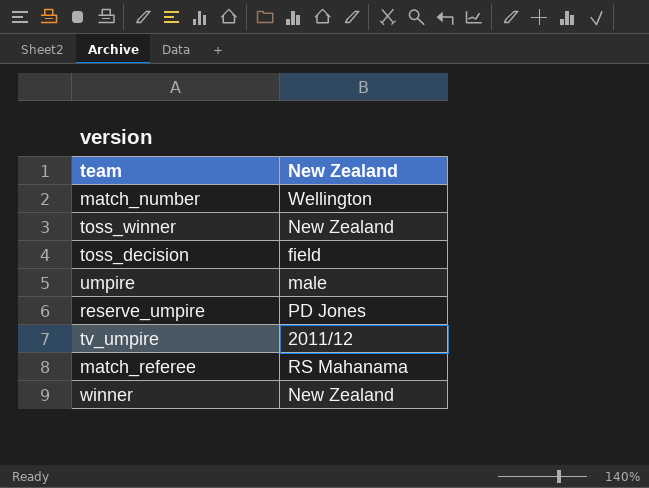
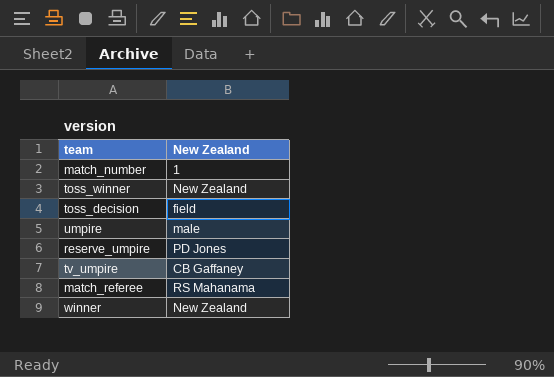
match_number | New Zealand: Wellington -> 1
tv_umpire | New Zealand: 2011/12 -> CB Gaffaney

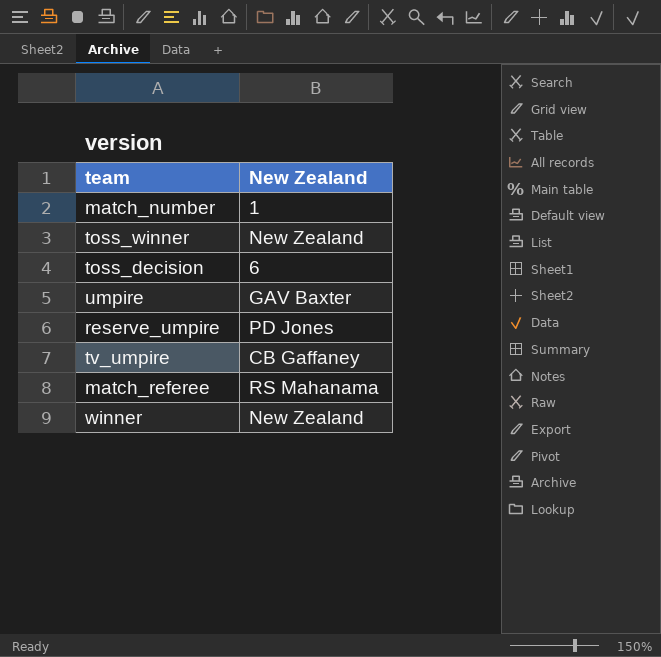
toss_decision | New Zealand: field -> 6
umpire | New Zealand: male -> GAV Baxter

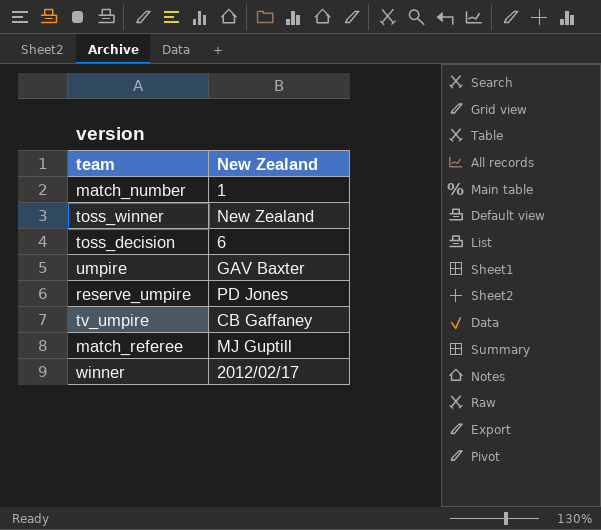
match_referee | New Zealand: RS Mahanama -> MJ Guptill
winner | New Zealand: New Zealand -> 2012/02/17

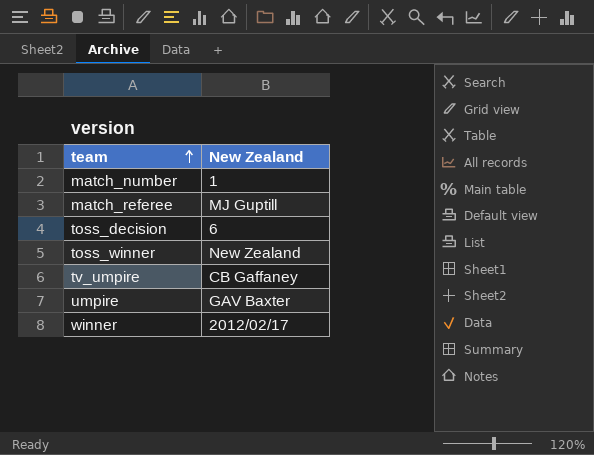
row order: none -> team ascending
row reserve_umpire: PD Jones -> none

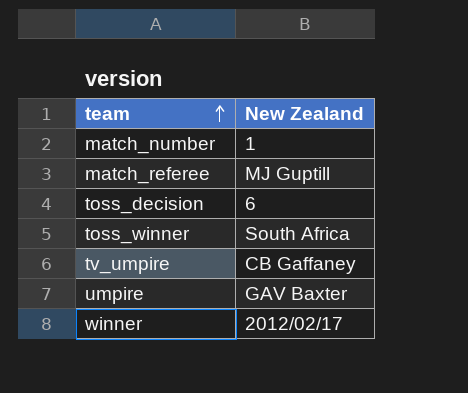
toss_winner | New Zealand: New Zealand -> South Africa

